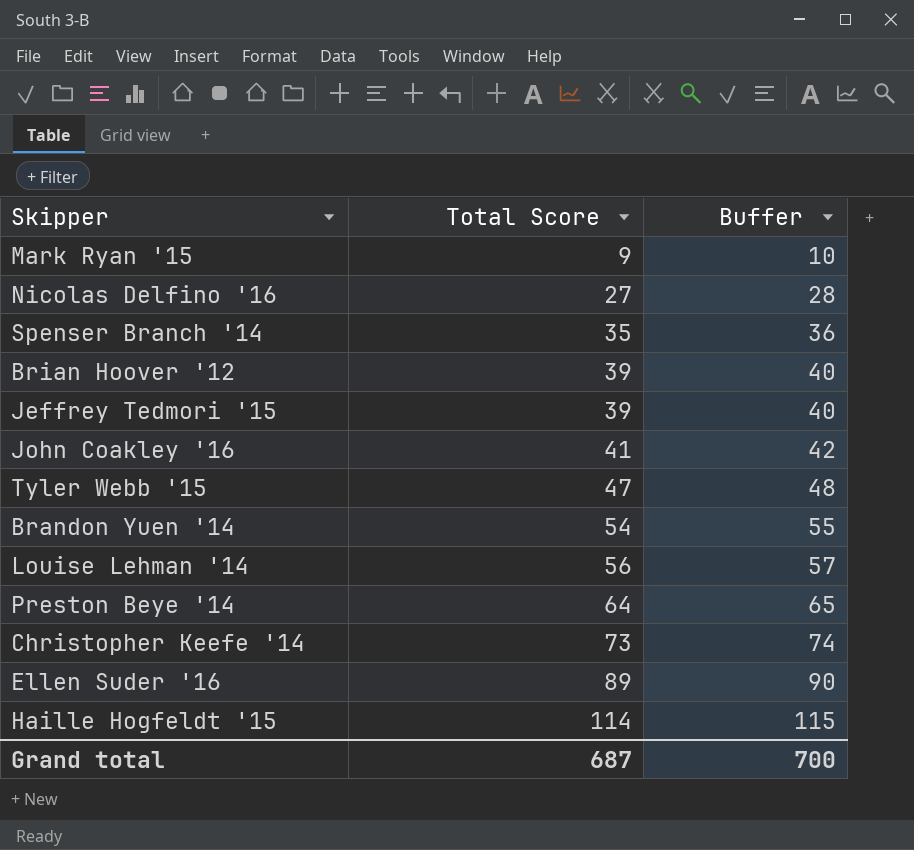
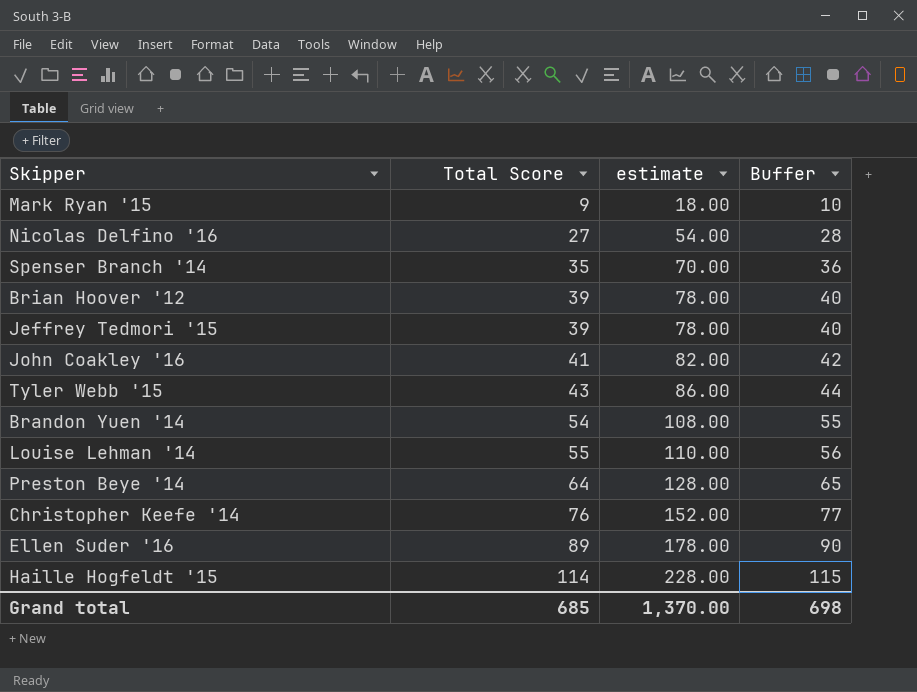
column estimate | formula: none -> [Total Score] * 2
Tyler Webb '15 | Total Score: 47 -> 43
Tyler Webb '15 | Buffer: 48 -> 44
Louise Lehman '14 | Total Score: 56 -> 55
Louise Lehman '14 | Buffer: 57 -> 56
Christopher Keefe '14 | Total Score: 73 -> 76
Christopher Keefe '14 | Buffer: 74 -> 77
Grand total | Total Score: 687 -> 685
Grand total | Buffer: 700 -> 698

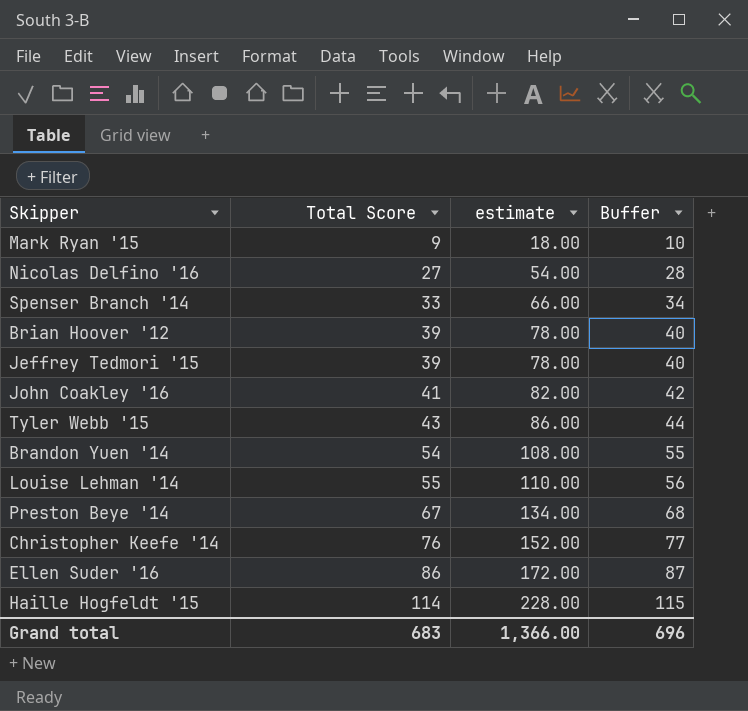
Spenser Branch '14 | Total Score: 35 -> 33
Spenser Branch '14 | estimate: 70.00 -> 66.00
Spenser Branch '14 | Buffer: 36 -> 34
Preston Beye '14 | Total Score: 64 -> 67
Preston Beye '14 | estimate: 128.00 -> 134.00
Preston Beye '14 | Buffer: 65 -> 68
Ellen Suder '16 | Total Score: 89 -> 86
Ellen Suder '16 | estimate: 178.00 -> 172.00
Ellen Suder '16 | Buffer: 90 -> 87
Grand total | Total Score: 685 -> 683
Grand total | estimate: 1,370.00 -> 1,366.00
Grand total | Buffer: 698 -> 696

